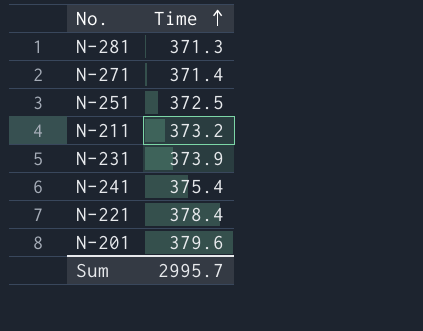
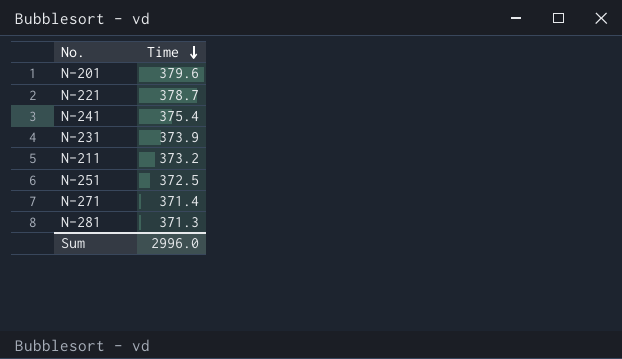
row order: Time ascending -> Time descending
N-221 | Time: 378.4 -> 378.7
Sum | Time: 2995.7 -> 2996.0

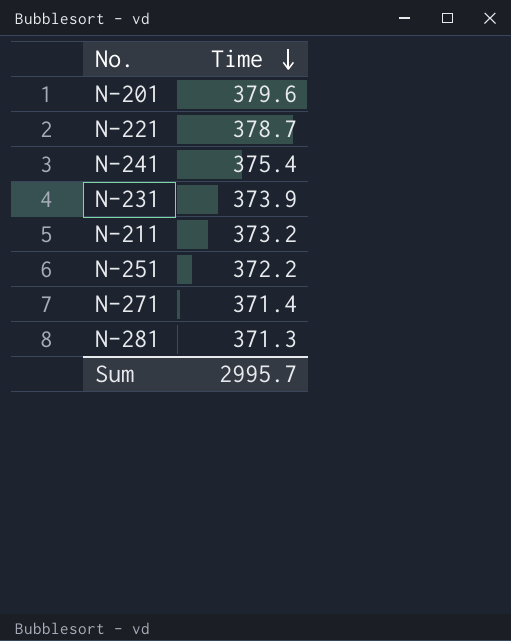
N-251 | Time: 372.5 -> 372.2
Sum | Time: 2996.0 -> 2995.7

